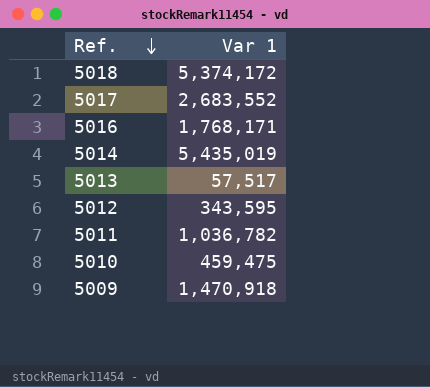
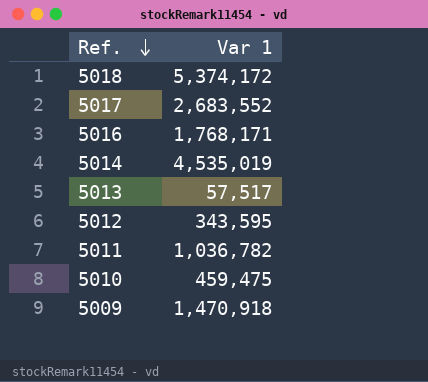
5014 | Var 1: 5,435,019 -> 4,535,019

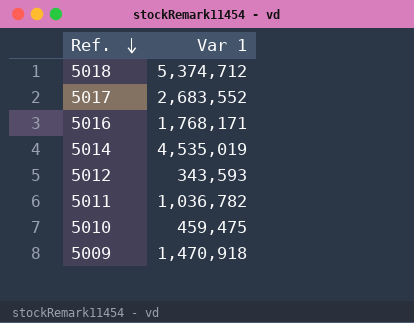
row 5013: 57,517 -> none
5018 | Var 1: 5,374,172 -> 5,374,712
5012 | Var 1: 343,595 -> 343,593

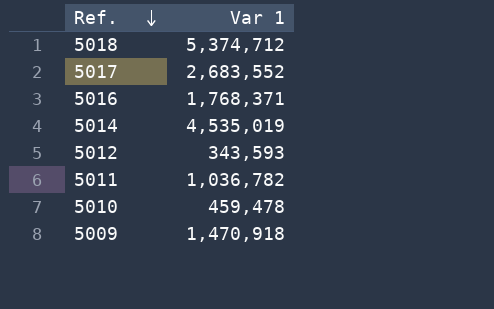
5016 | Var 1: 1,768,171 -> 1,768,371
5010 | Var 1: 459,475 -> 459,478

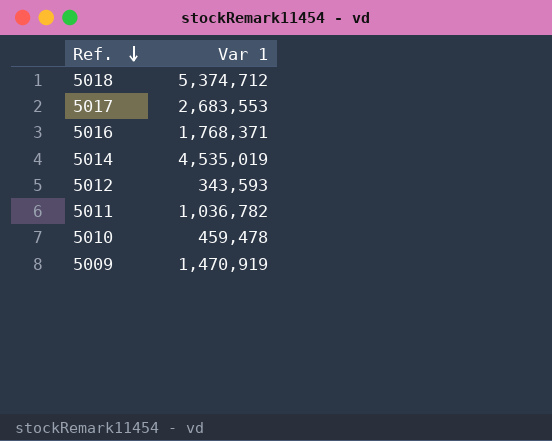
5017 | Var 1: 2,683,552 -> 2,683,553
5009 | Var 1: 1,470,918 -> 1,470,919

